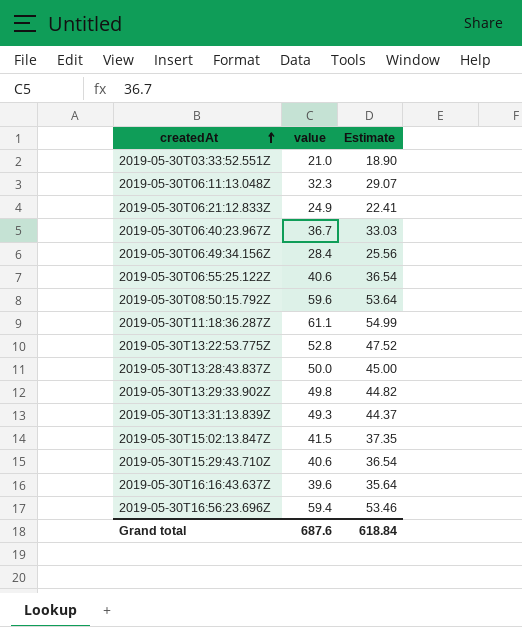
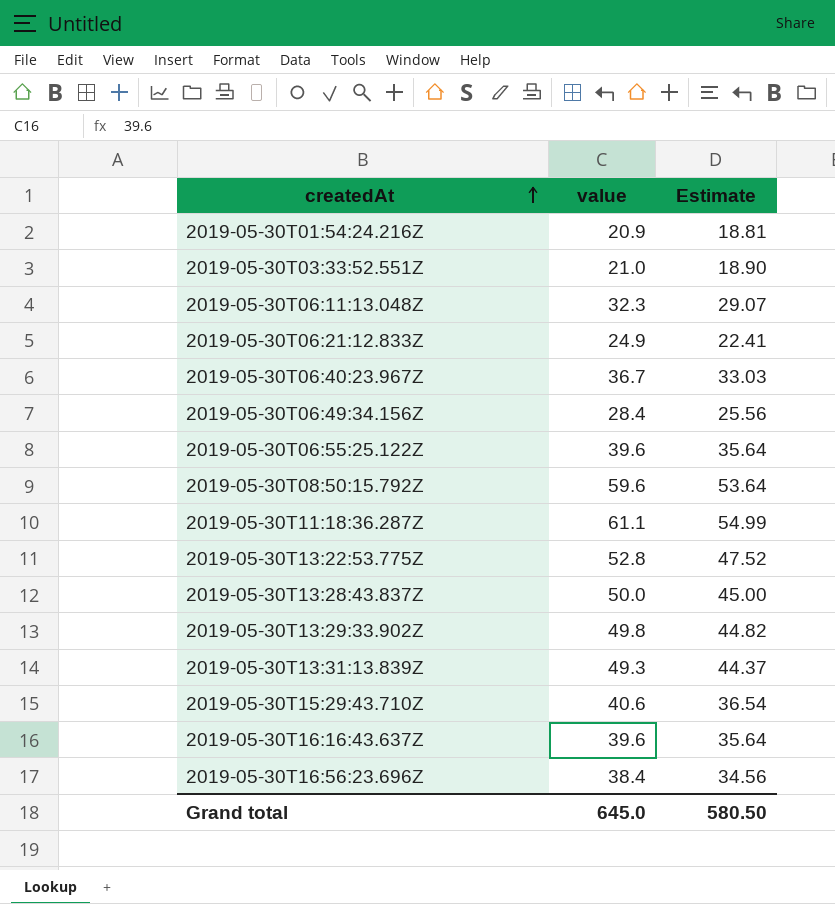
row 2019-05-30T15:02:13.847Z: 41.5 | 37.35 -> none
row 2019-05-30T01:54:24.216Z: none -> 20.9 | 18.81
2019-05-30T06:55:25.122Z | value: 40.6 -> 39.6
2019-05-30T06:55:25.122Z | Estimate: 36.54 -> 35.64
2019-05-30T16:56:23.696Z | value: 59.4 -> 38.4
2019-05-30T16:56:23.696Z | Estimate: 53.46 -> 34.56
Grand total | value: 687.6 -> 645.0
Grand total | Estimate: 618.84 -> 580.50

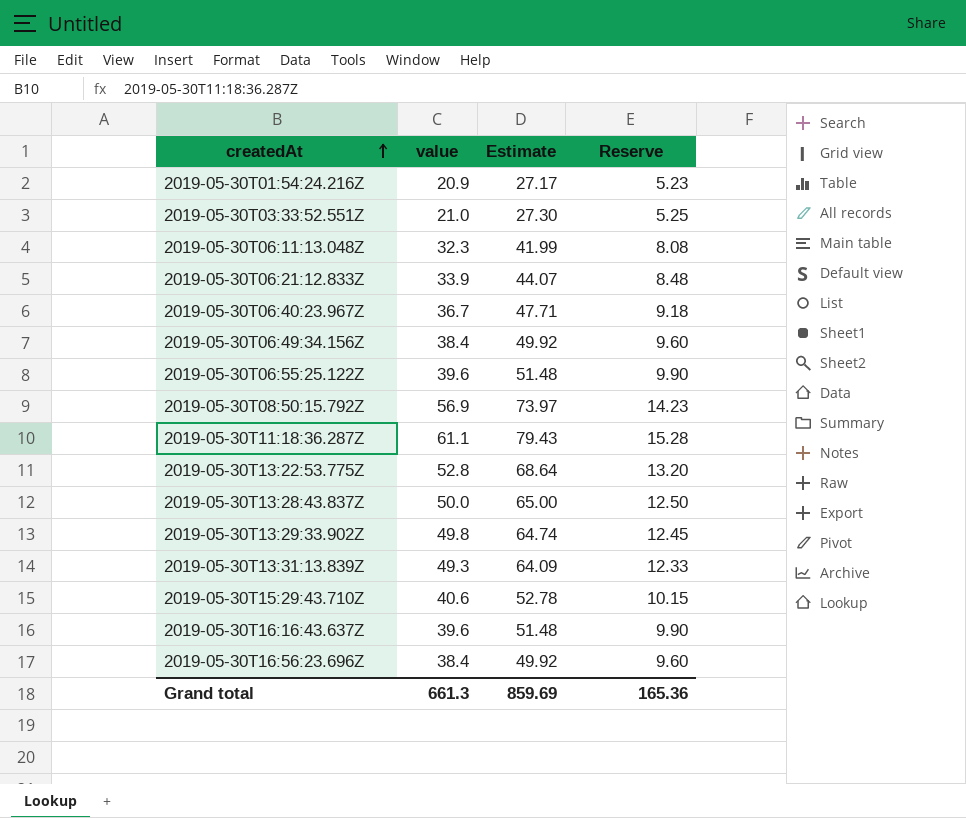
column Estimate | formula: [value] * 0.9 -> [value] * 1.3
column Reserve | formula: none -> [value] * 0.25
2019-05-30T06:21:12.833Z | value: 24.9 -> 33.9
2019-05-30T06:49:34.156Z | value: 28.4 -> 38.4
2019-05-30T08:50:15.792Z | value: 59.6 -> 56.9
Grand total | value: 645.0 -> 661.3
Grand total | Estimate: 580.50 -> 859.69

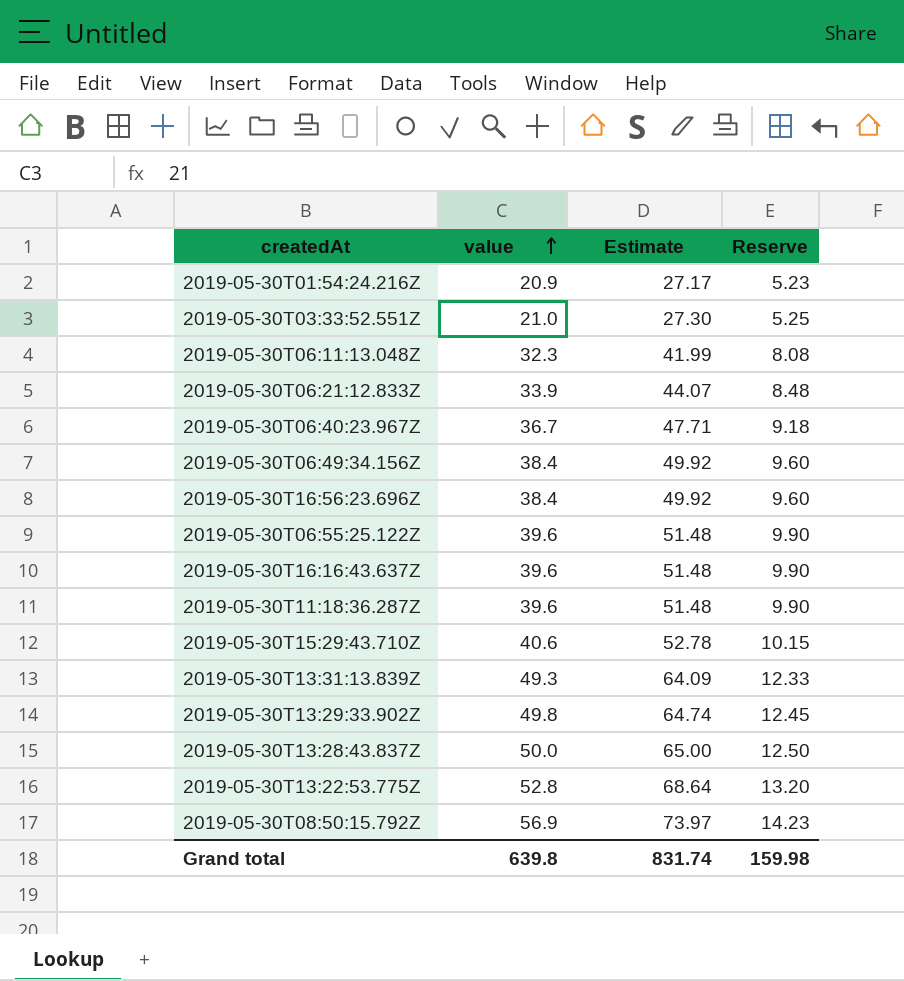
row order: createdAt ascending -> value ascending
2019-05-30T11:18:36.287Z | value: 61.1 -> 39.6
2019-05-30T11:18:36.287Z | Estimate: 79.43 -> 51.48
2019-05-30T11:18:36.287Z | Reserve: 15.28 -> 9.90
Grand total | value: 661.3 -> 639.8
Grand total | Estimate: 859.69 -> 831.74
Grand total | Reserve: 165.36 -> 159.98

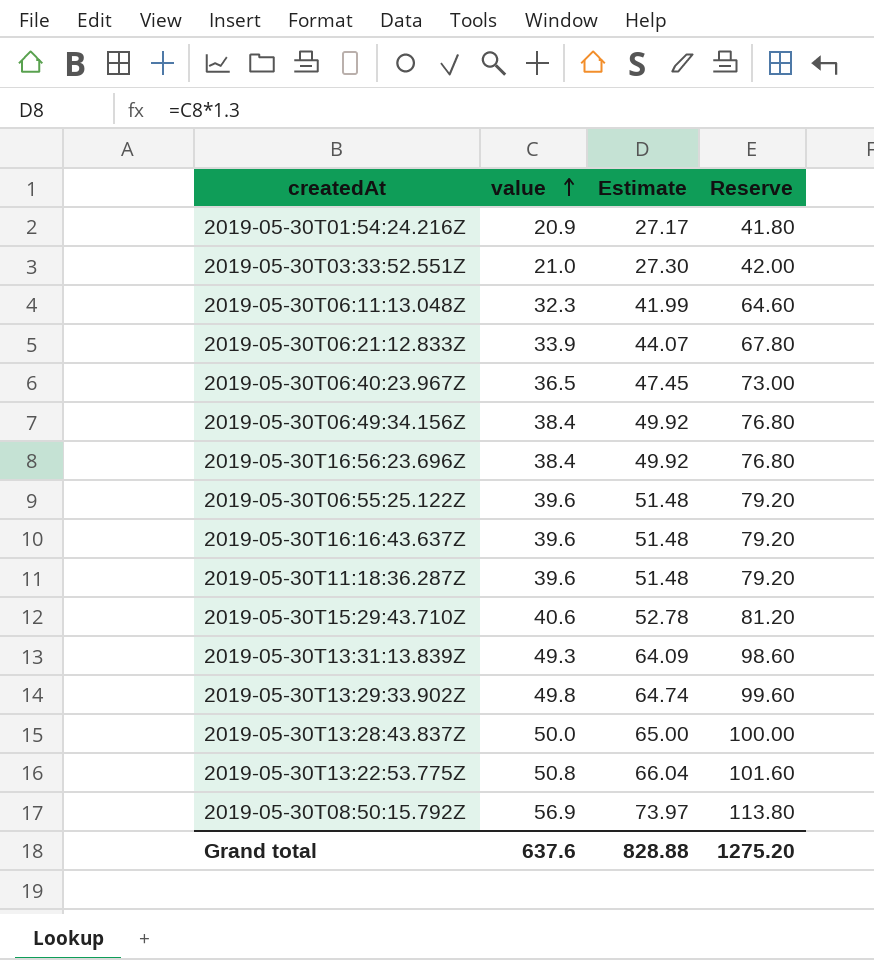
column Reserve | formula: [value] * 0.25 -> [value] * 2
2019-05-30T06:40:23.967Z | value: 36.7 -> 36.5
2019-05-30T06:40:23.967Z | Estimate: 47.71 -> 47.45
2019-05-30T13:22:53.775Z | value: 52.8 -> 50.8
2019-05-30T13:22:53.775Z | Estimate: 68.64 -> 66.04
Grand total | value: 639.8 -> 637.6
Grand total | Estimate: 831.74 -> 828.88
Grand total | Reserve: 159.98 -> 1275.20

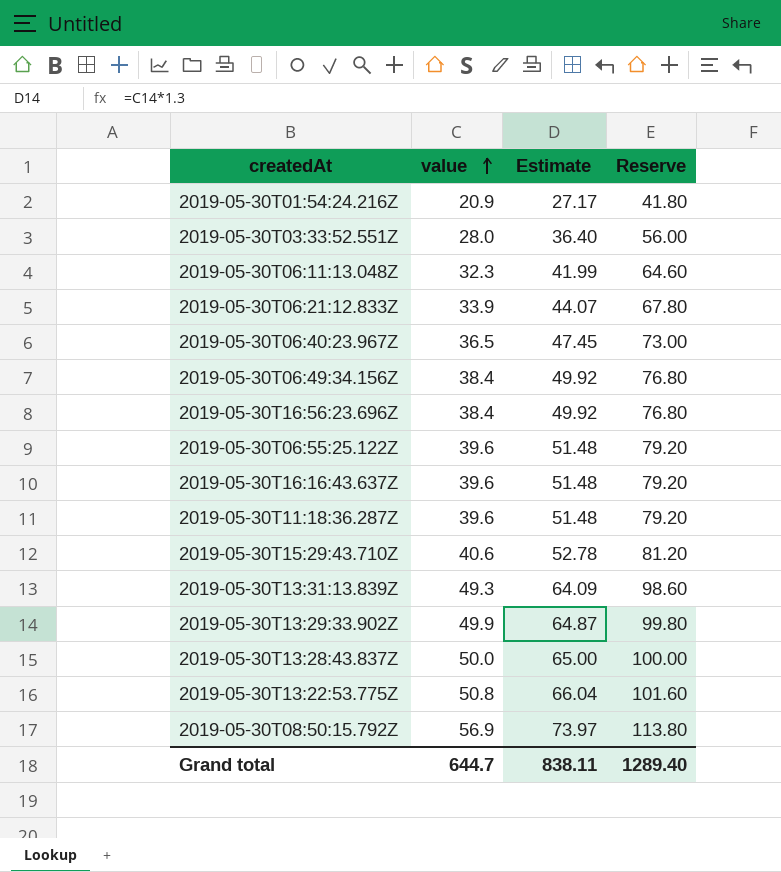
2019-05-30T03:33:52.551Z | value: 21.0 -> 28.0
2019-05-30T03:33:52.551Z | Estimate: 27.30 -> 36.40
2019-05-30T03:33:52.551Z | Reserve: 42.00 -> 56.00
2019-05-30T13:29:33.902Z | value: 49.8 -> 49.9
2019-05-30T13:29:33.902Z | Estimate: 64.74 -> 64.87
2019-05-30T13:29:33.902Z | Reserve: 99.60 -> 99.80
Grand total | value: 637.6 -> 644.7
Grand total | Estimate: 828.88 -> 838.11
Grand total | Reserve: 1275.20 -> 1289.40

